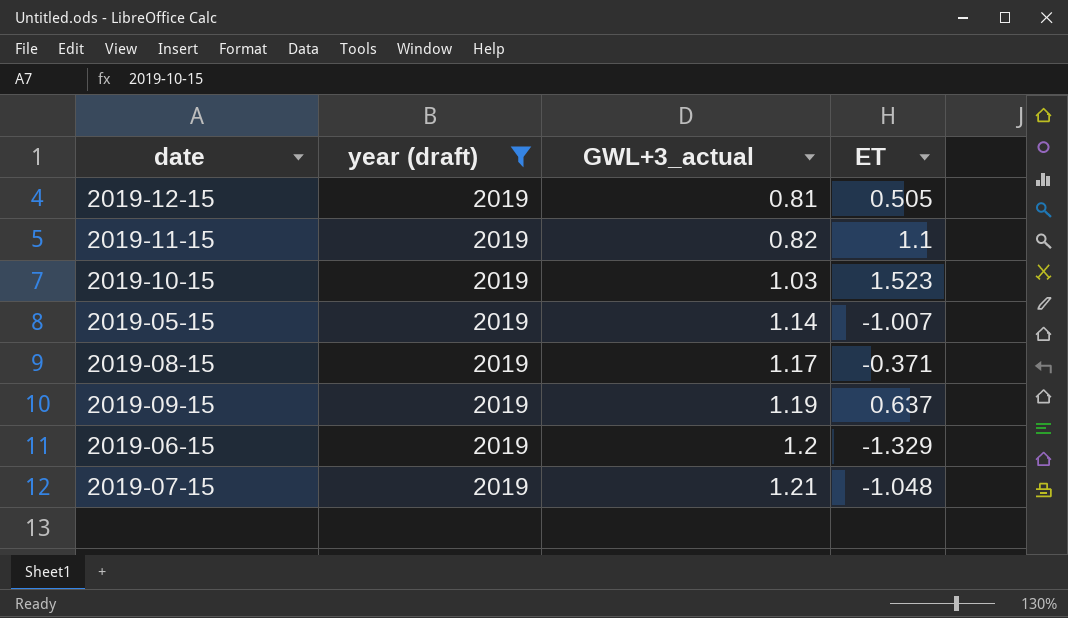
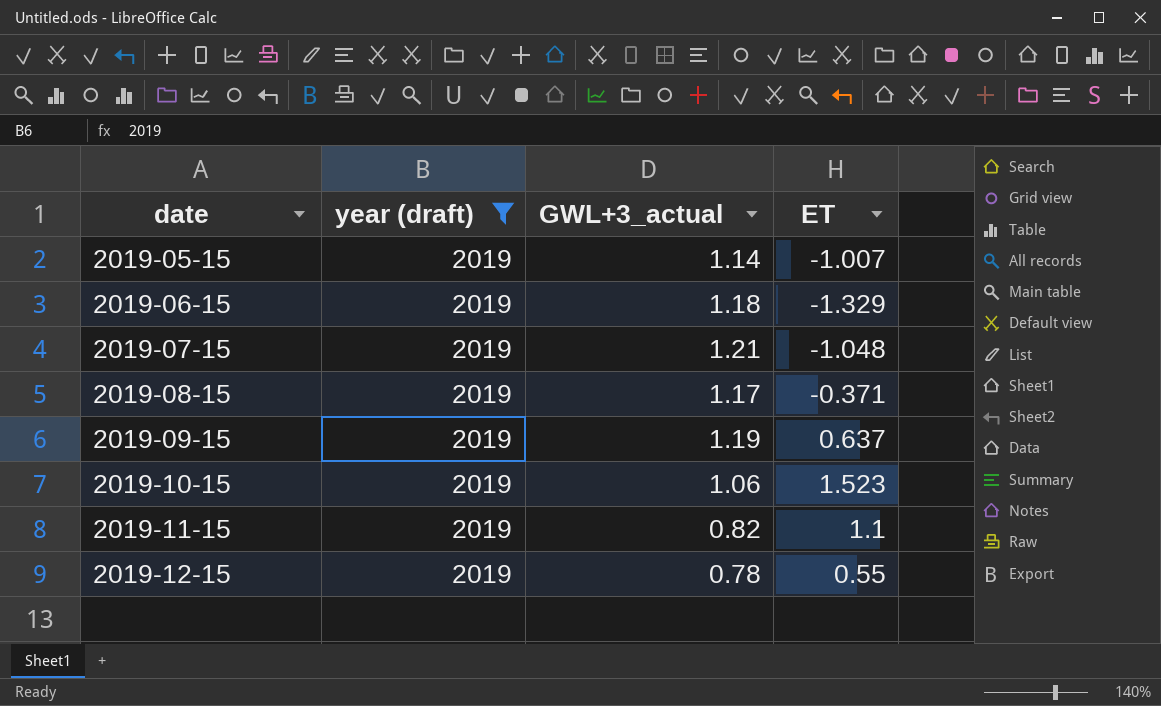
row order: GWL+3_actual ascending -> date ascending
2019-06-15 | GWL+3_actual: 1.2 -> 1.18
2019-10-15 | GWL+3_actual: 1.03 -> 1.06
2019-12-15 | GWL+3_actual: 0.81 -> 0.78
2019-12-15 | ET: 0.505 -> 0.55

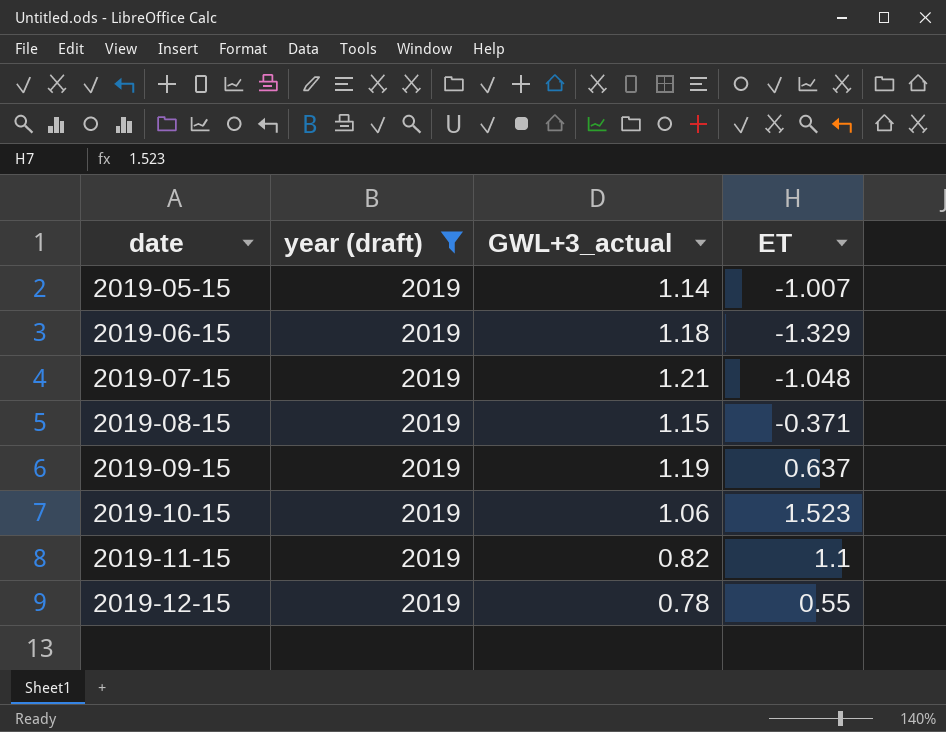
2019-08-15 | GWL+3_actual: 1.17 -> 1.15

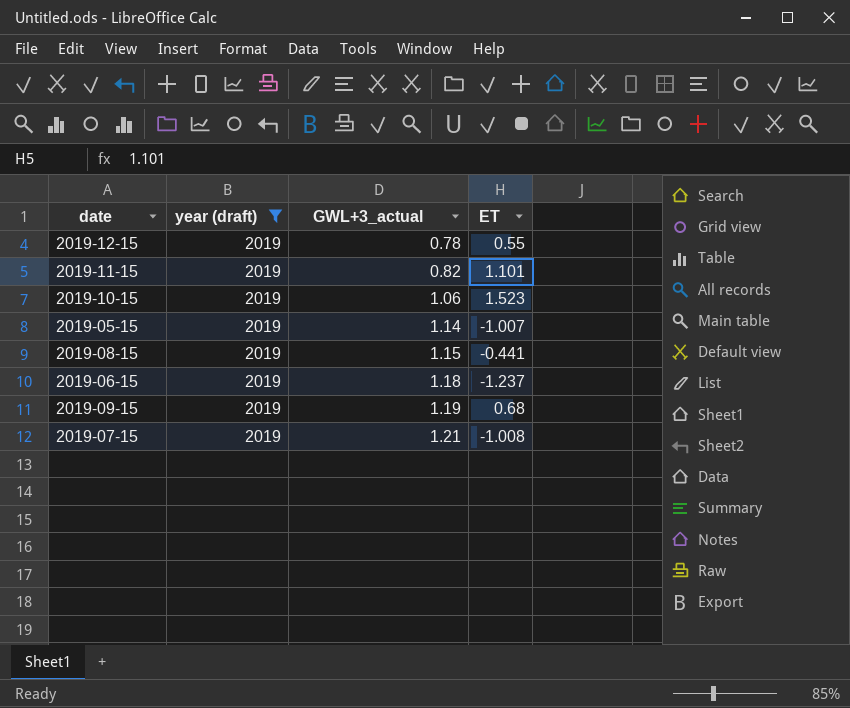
row order: date ascending -> GWL+3_actual ascending
2019-11-15 | ET: 1.1 -> 1.101
2019-08-15 | ET: -0.371 -> -0.441
2019-06-15 | ET: -1.329 -> -1.237
2019-09-15 | ET: 0.637 -> 0.68
2019-07-15 | ET: -1.048 -> -1.008

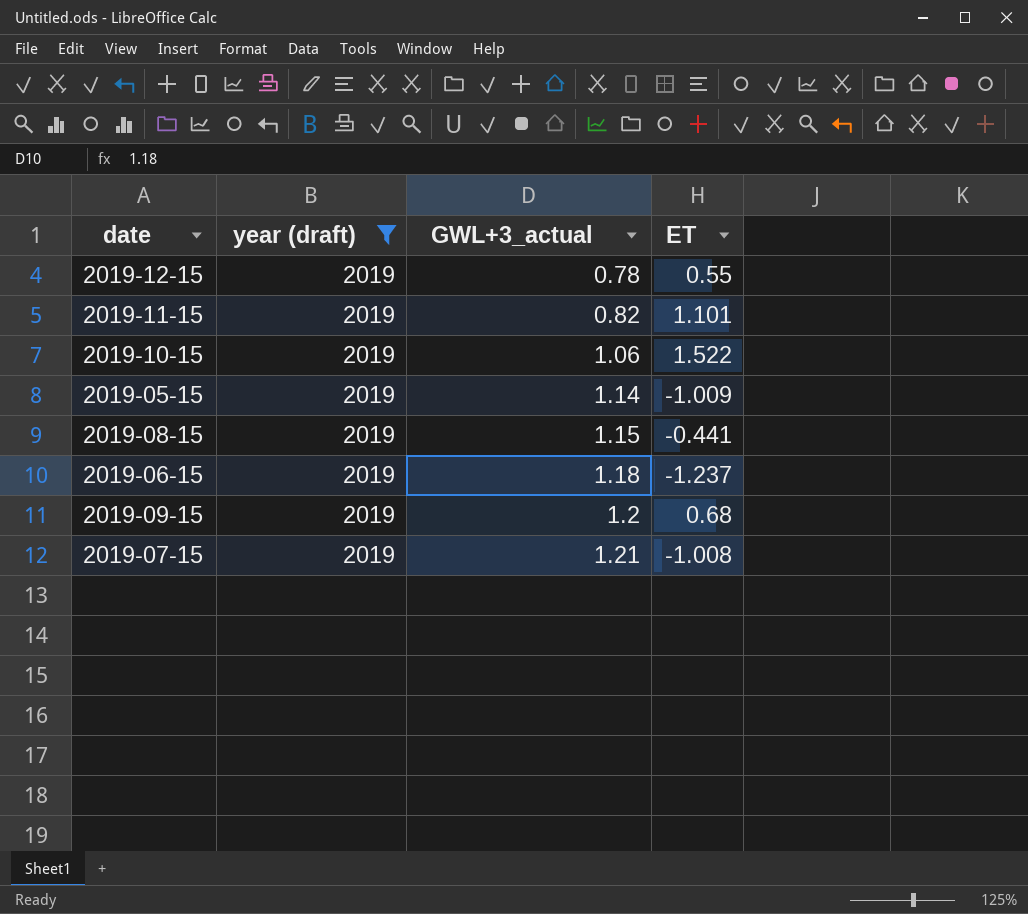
2019-10-15 | ET: 1.523 -> 1.522
2019-05-15 | ET: -1.007 -> -1.009
2019-09-15 | GWL+3_actual: 1.19 -> 1.2

